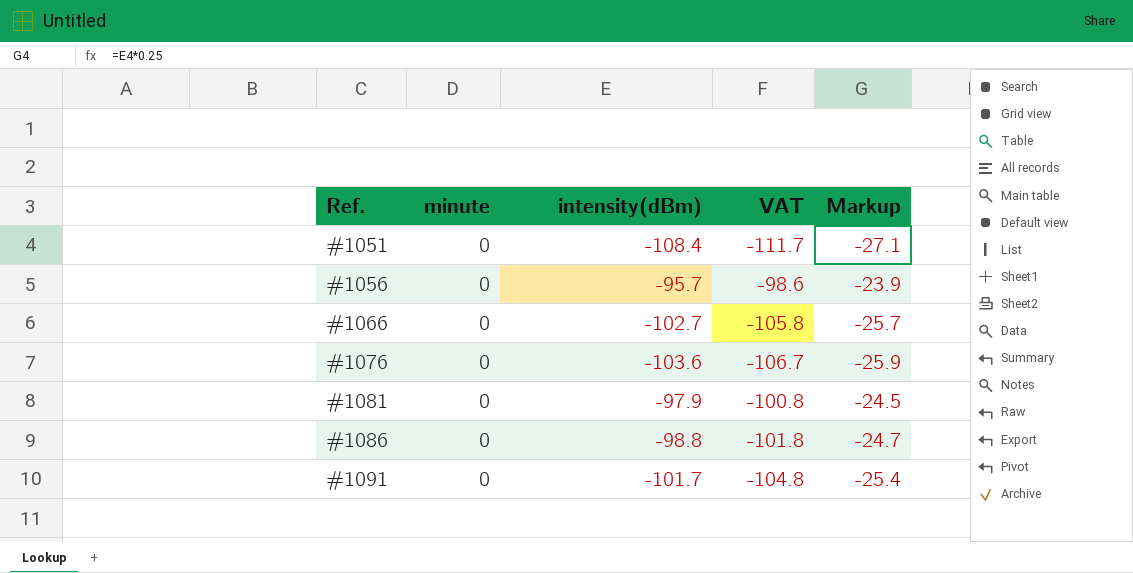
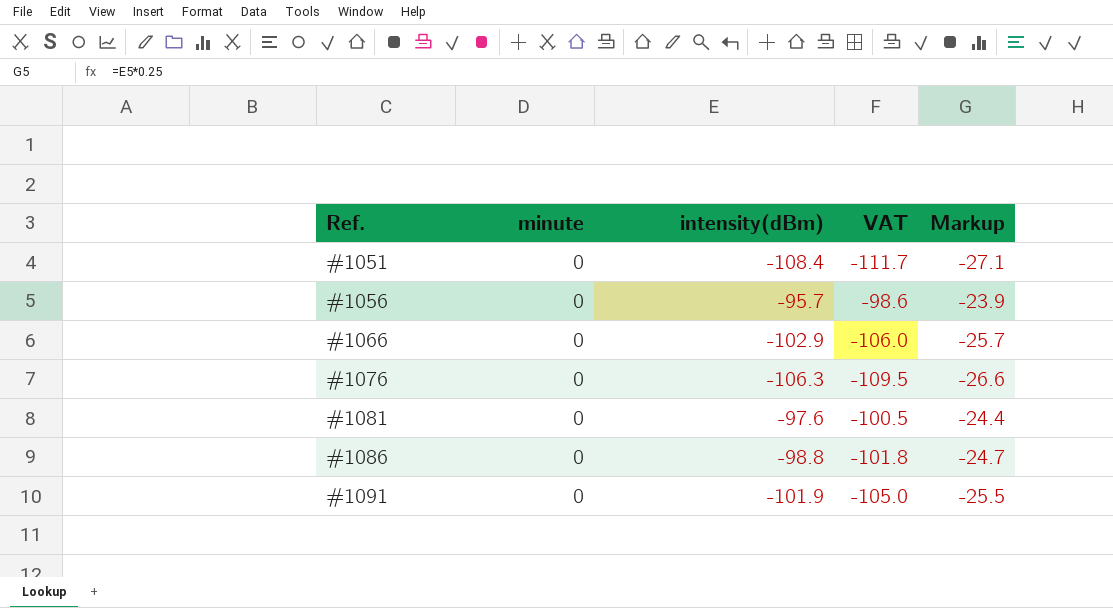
#1066 | intensity(dBm): -102.7 -> -102.9
#1066 | VAT: -105.8 -> -106.0
#1076 | intensity(dBm): -103.6 -> -106.3
#1076 | VAT: -106.7 -> -109.5
#1076 | Markup: -25.9 -> -26.6
#1081 | intensity(dBm): -97.9 -> -97.6
#1081 | VAT: -100.8 -> -100.5
#1081 | Markup: -24.5 -> -24.4
#1091 | intensity(dBm): -101.7 -> -101.9
#1091 | VAT: -104.8 -> -105.0
#1091 | Markup: -25.4 -> -25.5

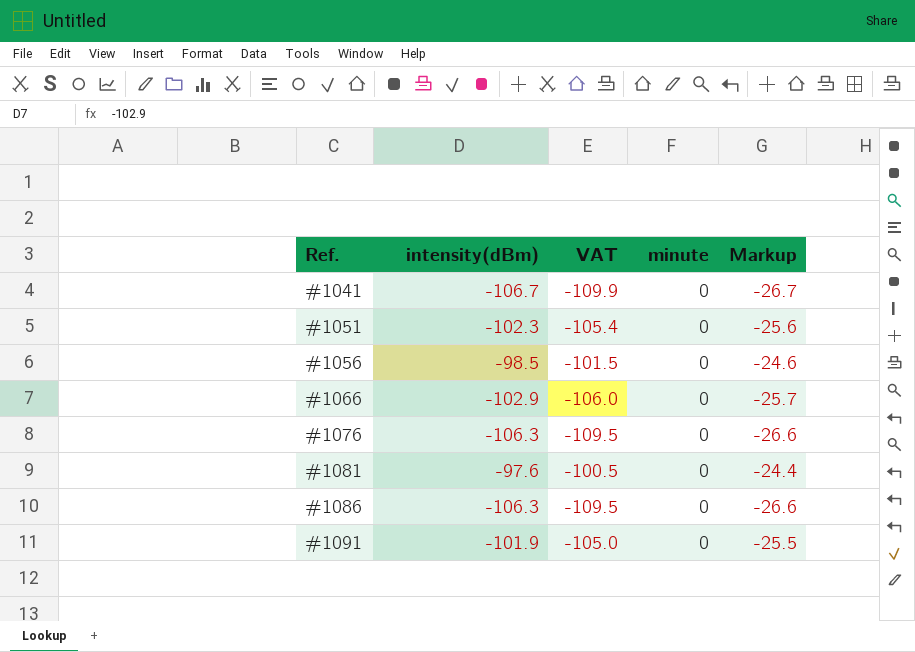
column minute | position: 2 -> 4
row #1041: none -> -106.7 | -109.9 | 0 | -26.7
#1051 | intensity(dBm): -108.4 -> -102.3
#1051 | VAT: -111.7 -> -105.4
#1051 | Markup: -27.1 -> -25.6
#1056 | intensity(dBm): -95.7 -> -98.5
#1056 | VAT: -98.6 -> -101.5
#1056 | Markup: -23.9 -> -24.6
#1086 | intensity(dBm): -98.8 -> -106.3
#1086 | VAT: -101.8 -> -109.5
#1086 | Markup: -24.7 -> -26.6

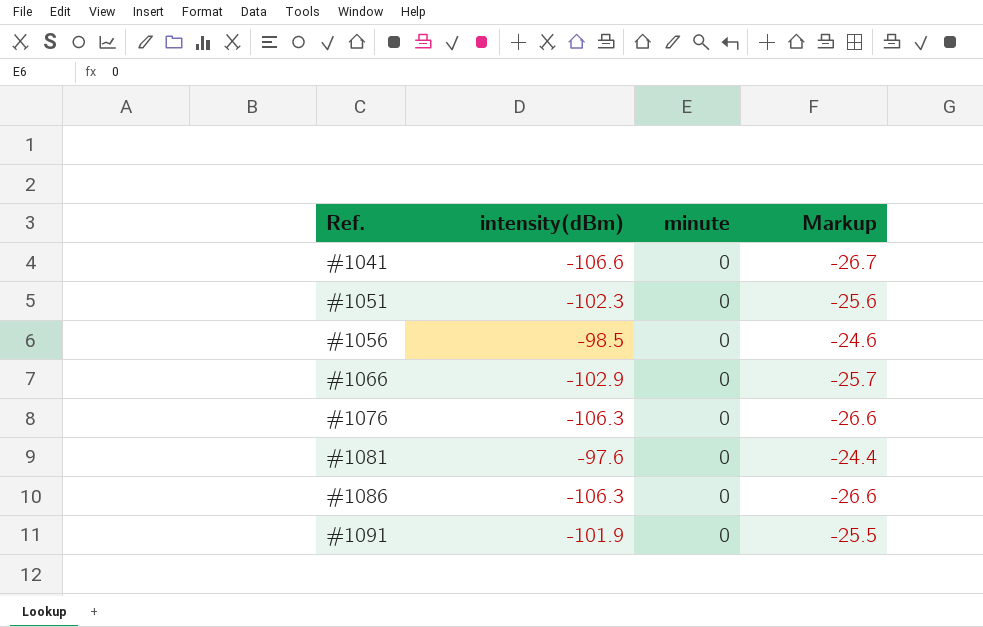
column VAT | formula: [intensity(dBm)] * 1.03 -> none
#1041 | intensity(dBm): -106.7 -> -106.6

